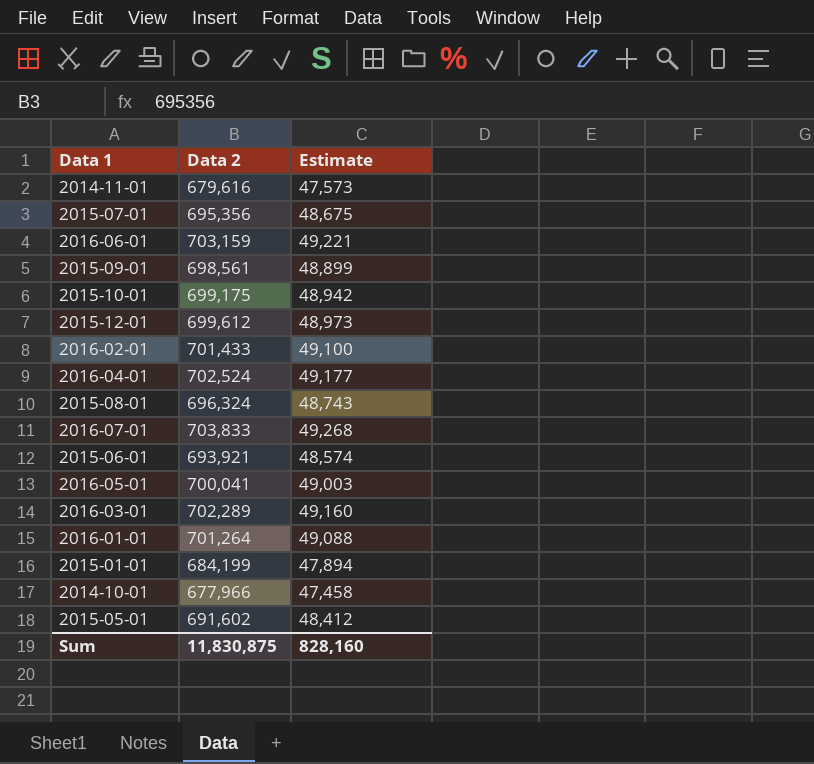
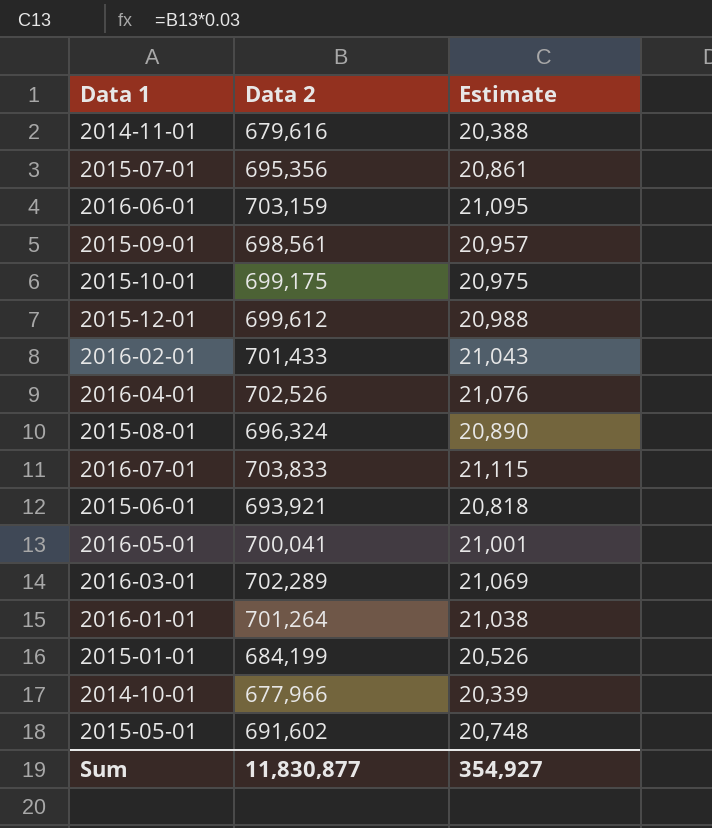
column Estimate | formula: [Data 2] * 0.07 -> [Data 2] * 0.03
2016-04-01 | Data 2: 702,524 -> 702,526
Sum | Data 2: 11,830,875 -> 11,830,877
Sum | Estimate: 828,160 -> 354,927

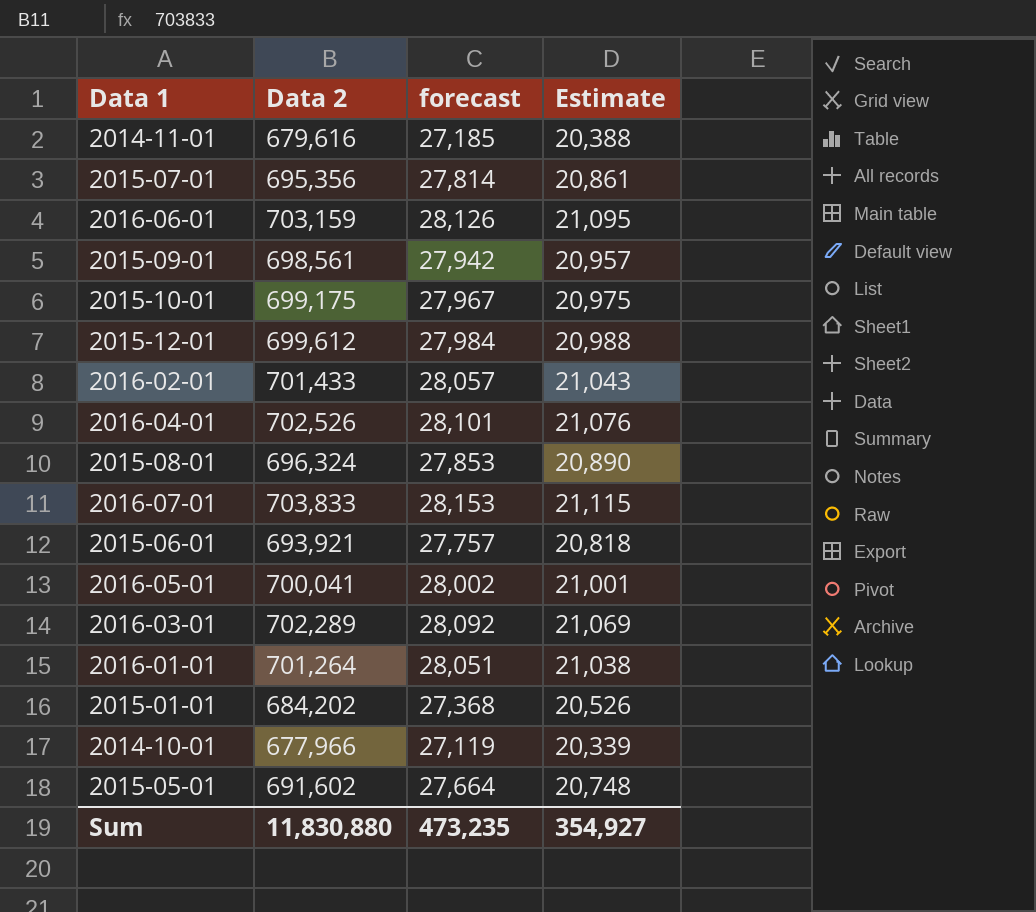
column forecast | formula: none -> [Data 2] * 0.04
2015-01-01 | Data 2: 684,199 -> 684,202
Sum | Data 2: 11,830,877 -> 11,830,880

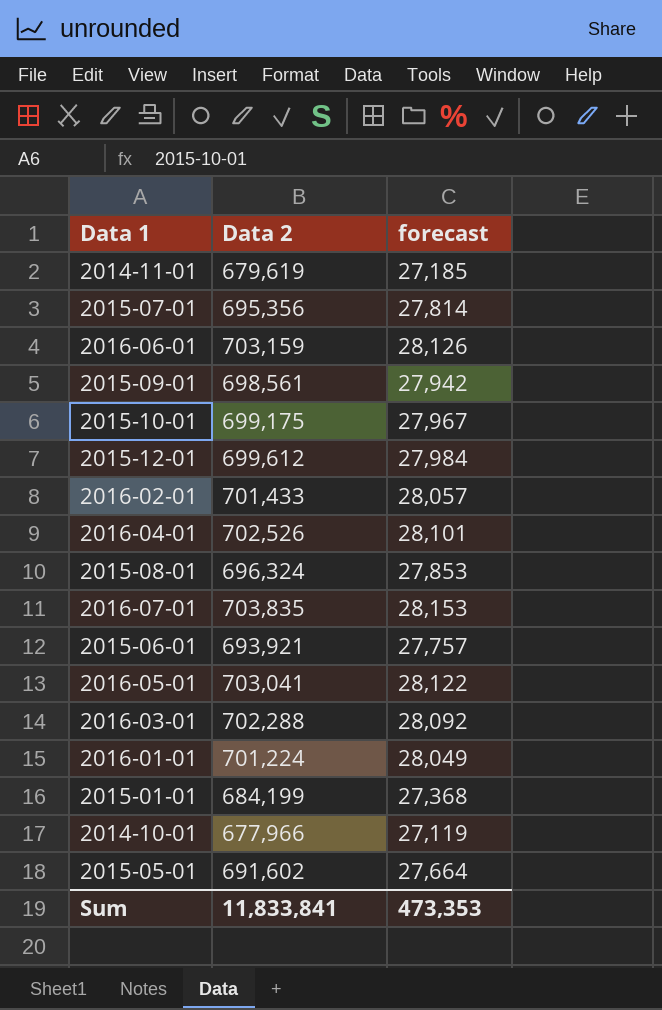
column Estimate | formula: [Data 2] * 0.03 -> none
2014-11-01 | Data 2: 679,616 -> 679,619
2016-07-01 | Data 2: 703,833 -> 703,835
2016-05-01 | Data 2: 700,041 -> 703,041
2016-05-01 | forecast: 28,002 -> 28,122
2016-03-01 | Data 2: 702,289 -> 702,288
2016-01-01 | Data 2: 701,264 -> 701,224
2016-01-01 | forecast: 28,051 -> 28,049
2015-01-01 | Data 2: 684,202 -> 684,199
Sum | Data 2: 11,830,880 -> 11,833,841
Sum | forecast: 473,235 -> 473,353

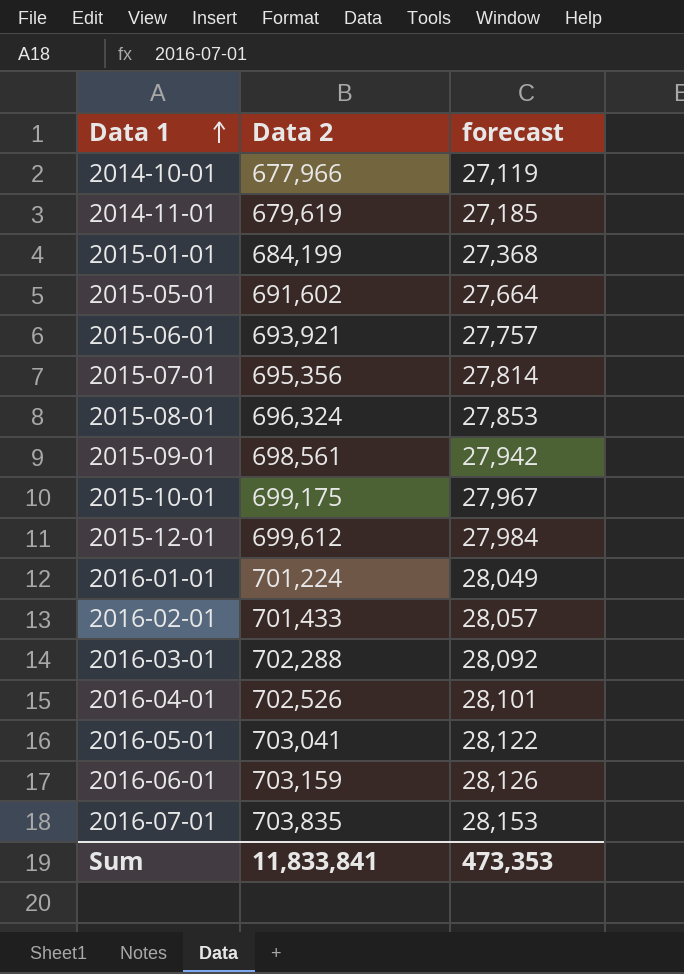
row order: none -> Data 1 ascending

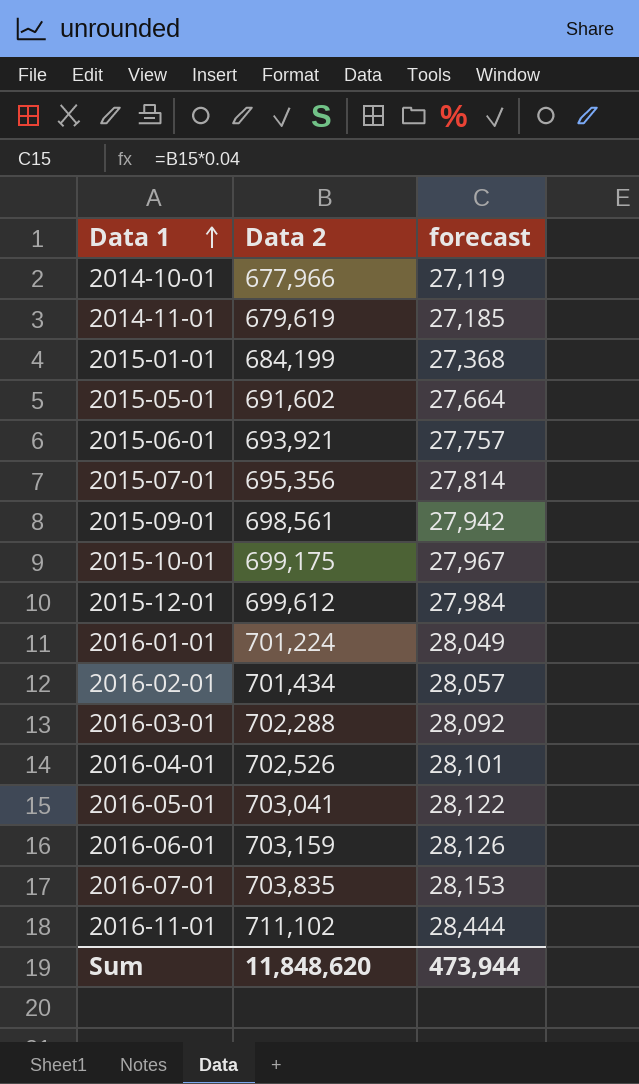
row 2015-08-01: 696,324 | 27,853 -> none
2016-02-01 | Data 2: 701,433 -> 701,434
row 2016-11-01: none -> 711,102 | 28,444
Sum | Data 2: 11,833,841 -> 11,848,620
Sum | forecast: 473,353 -> 473,944

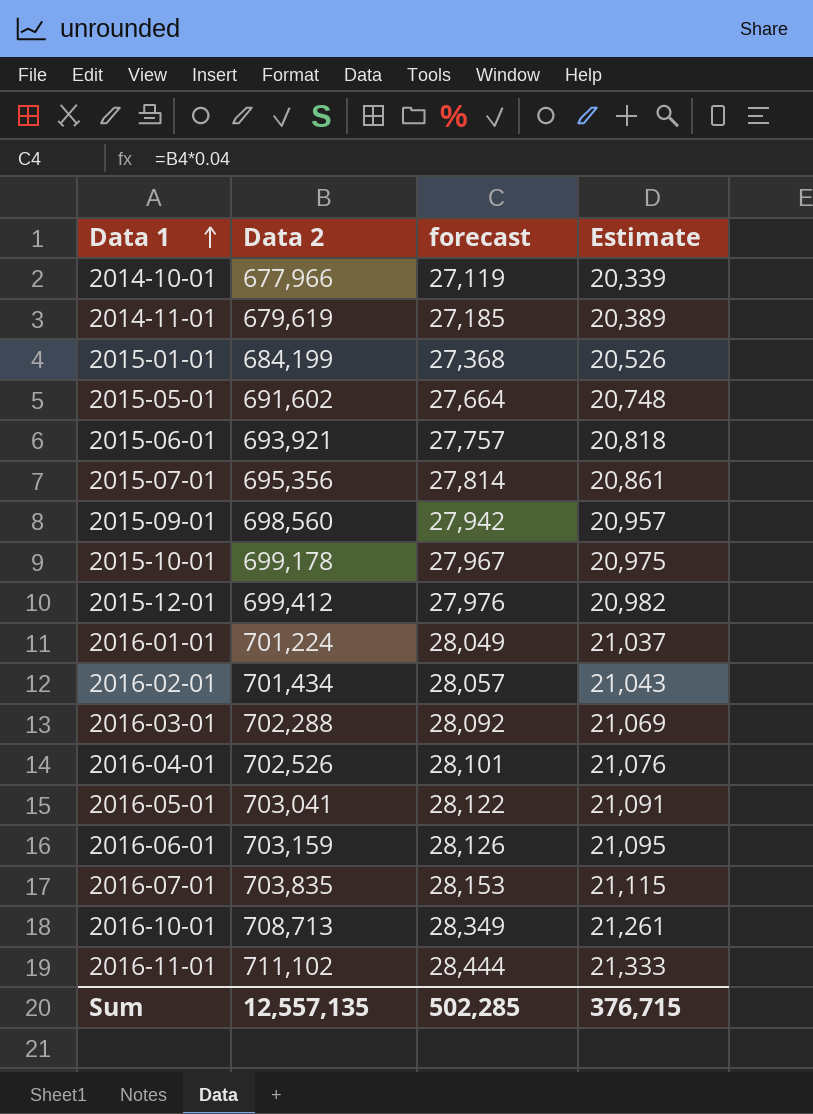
column Estimate | formula: none -> [Data 2] * 0.03
2015-09-01 | Data 2: 698,561 -> 698,560
2015-10-01 | Data 2: 699,175 -> 699,178
2015-12-01 | Data 2: 699,612 -> 699,412
2015-12-01 | forecast: 27,984 -> 27,976
row 2016-10-01: none -> 708,713 | 28,349 | 21,261
Sum | Data 2: 11,848,620 -> 12,557,135
Sum | forecast: 473,944 -> 502,285

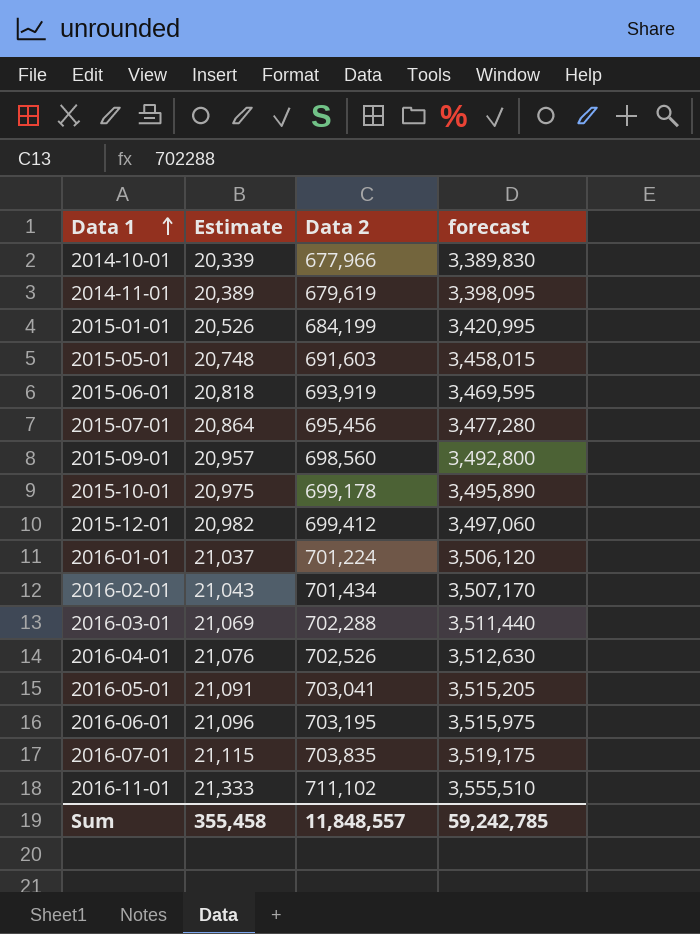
column Estimate | position: 4 -> 2
column forecast | formula: [Data 2] * 0.04 -> [Data 2] * 5
row 2016-10-01: 708,713 | 28,349 | 21,261 -> none
2015-05-01 | Data 2: 691,602 -> 691,603
2015-06-01 | Data 2: 693,921 -> 693,919
2015-07-01 | Estimate: 20,861 -> 20,864
2015-07-01 | Data 2: 695,356 -> 695,456
2016-06-01 | Estimate: 21,095 -> 21,096
2016-06-01 | Data 2: 703,159 -> 703,195
Sum | Estimate: 376,715 -> 355,458
Sum | Data 2: 12,557,135 -> 11,848,557
Sum | forecast: 502,285 -> 59,242,785

